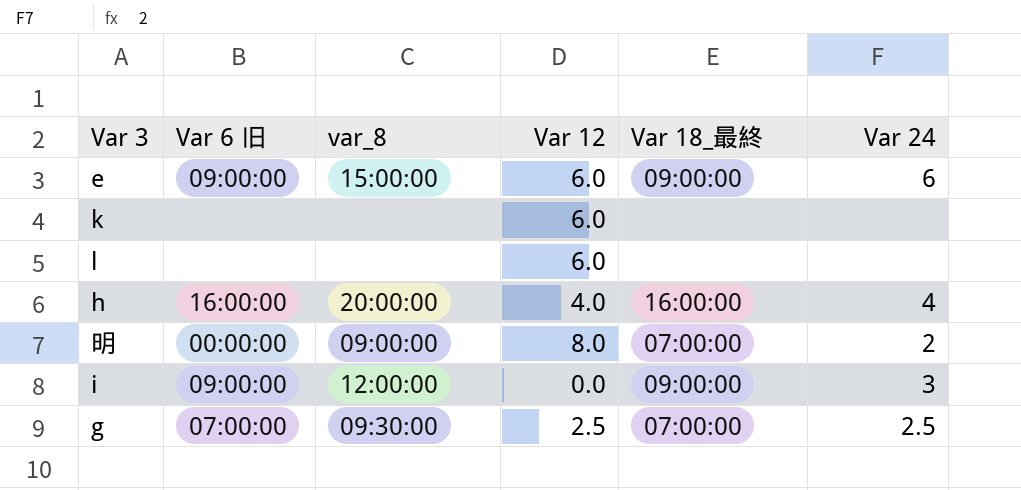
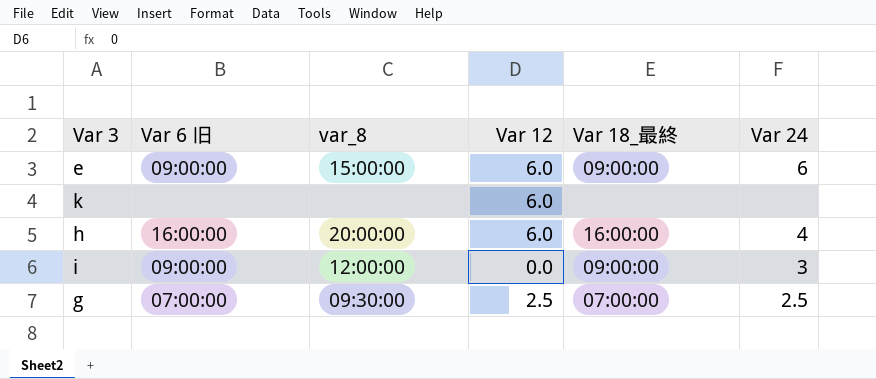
row l: none | none | 6.0 | none | none -> none
row 明: 00:00:00 | 09:00:00 | 8.0 | 07:00:00 | 2 -> none
h | Var 12: 4.0 -> 6.0

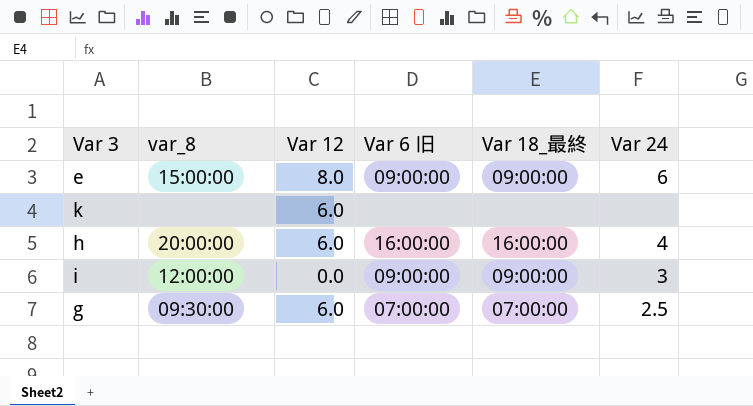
column Var 6 旧 | position: 2 -> 4
e | Var 12: 6.0 -> 8.0
g | Var 12: 2.5 -> 6.0

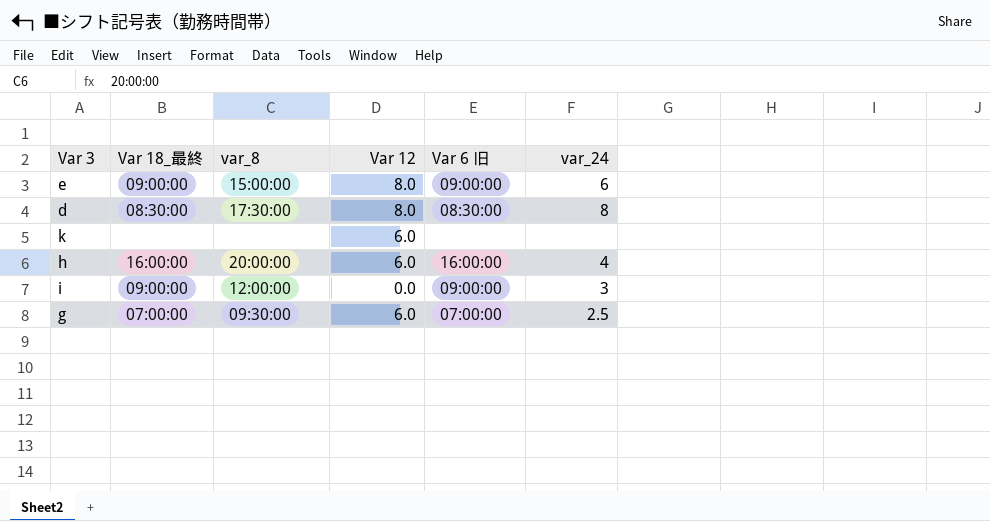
column Var 18_最終 | position: 5 -> 2
column name: Var 24 -> var_24
row d: none -> 08:30:00 | 17:30:00 | 8.0 | 08:30:00 | 8

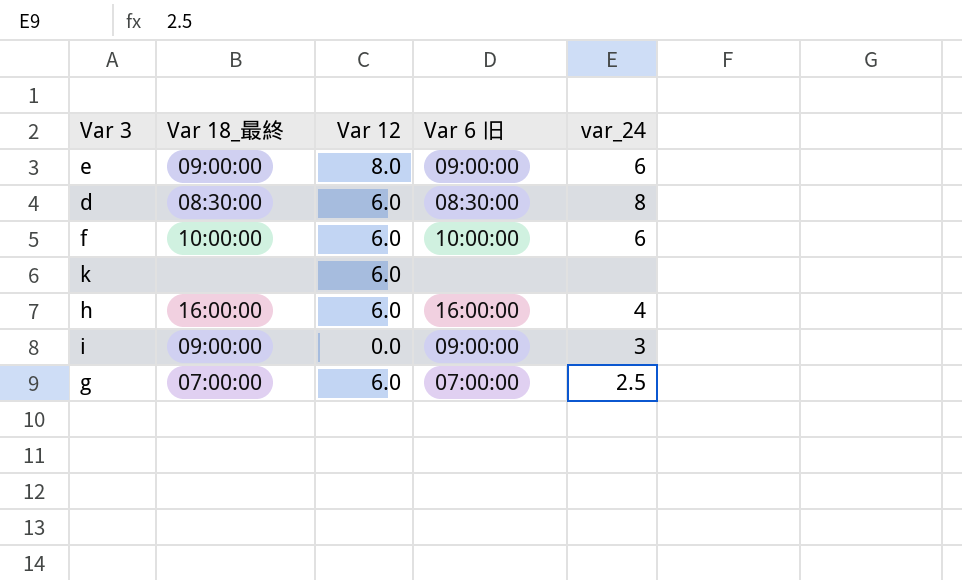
column var_8 | position: 3 -> none
d | Var 12: 8.0 -> 6.0
row f: none -> 10:00:00 | 6.0 | 10:00:00 | 6

